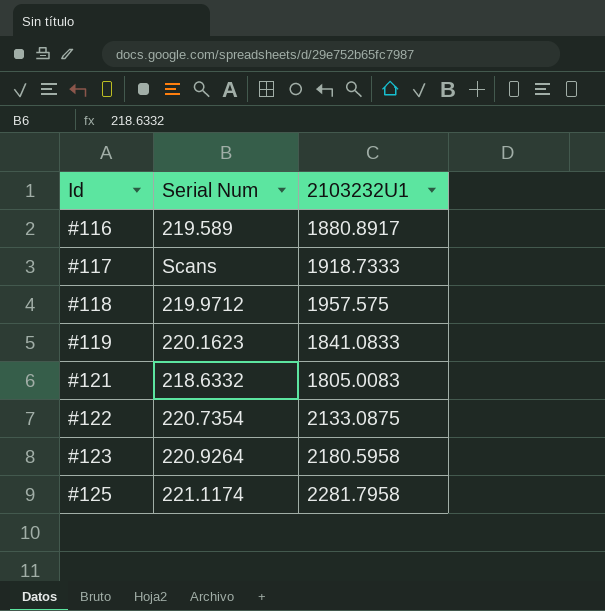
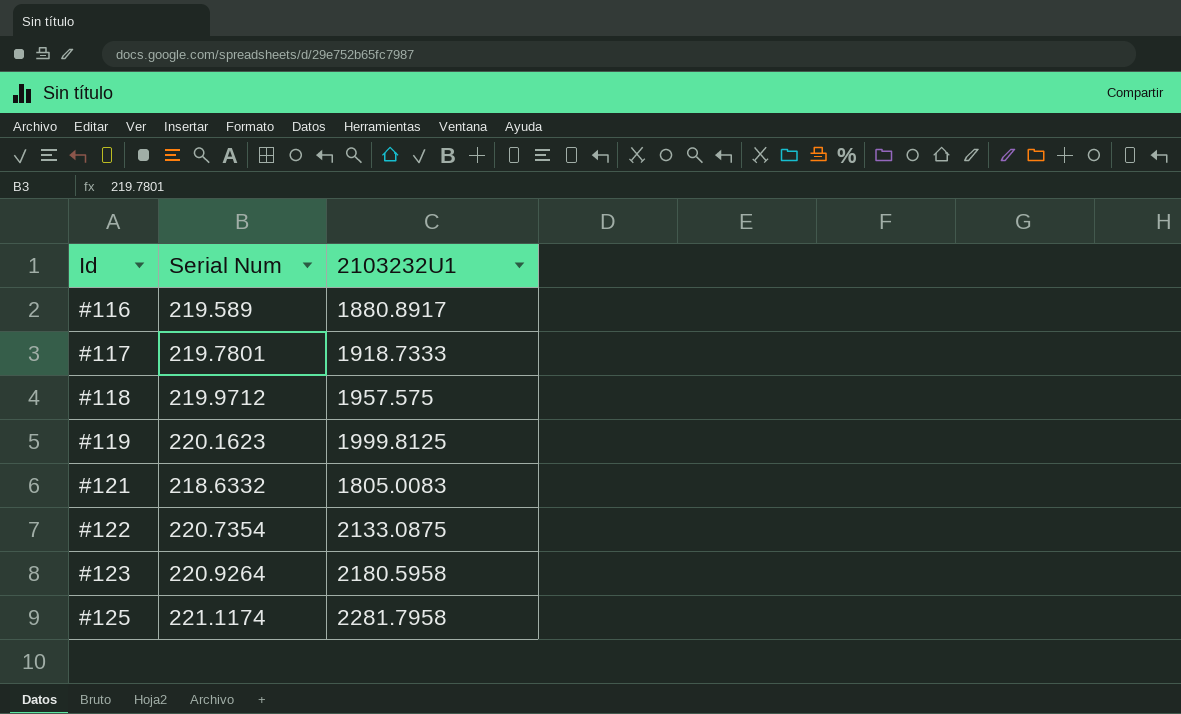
#117 | Serial Num: Scans -> 219.7801
#119 | 2103232U1: 1841.0833 -> 1999.8125

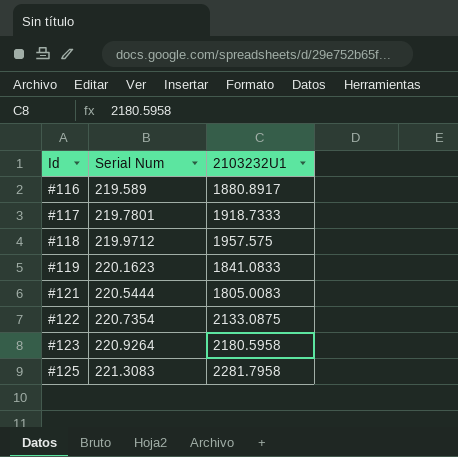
#119 | 2103232U1: 1999.8125 -> 1841.0833
#121 | Serial Num: 218.6332 -> 220.5444
#125 | Serial Num: 221.1174 -> 221.3083

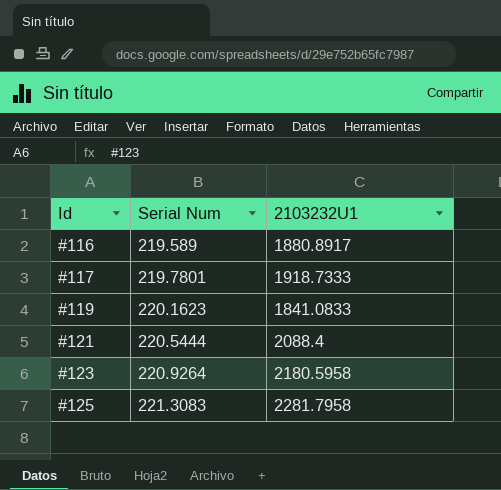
row #118: 219.9712 | 1957.575 -> none
row #122: 220.7354 | 2133.0875 -> none
#121 | 2103232U1: 1805.0083 -> 2088.4

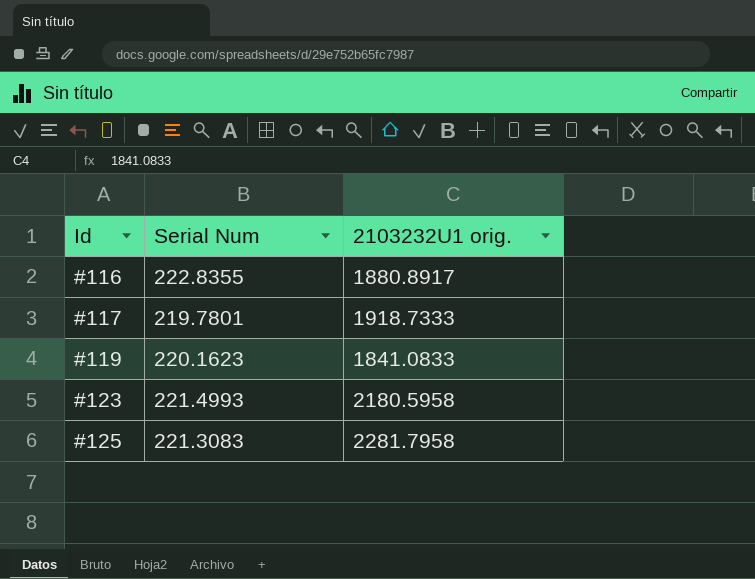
column name: 2103232U1 -> 2103232U1 orig.
row #121: 220.5444 | 2088.4 -> none
#116 | Serial Num: 219.589 -> 222.8355
#123 | Serial Num: 220.9264 -> 221.4993

